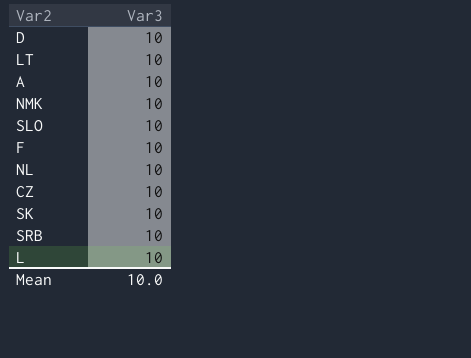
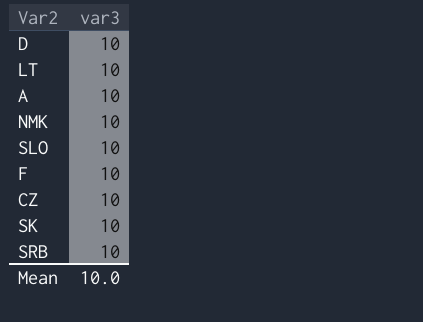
column name: Var3 -> var3
row NL: 10 -> none
row L: 10 -> none

